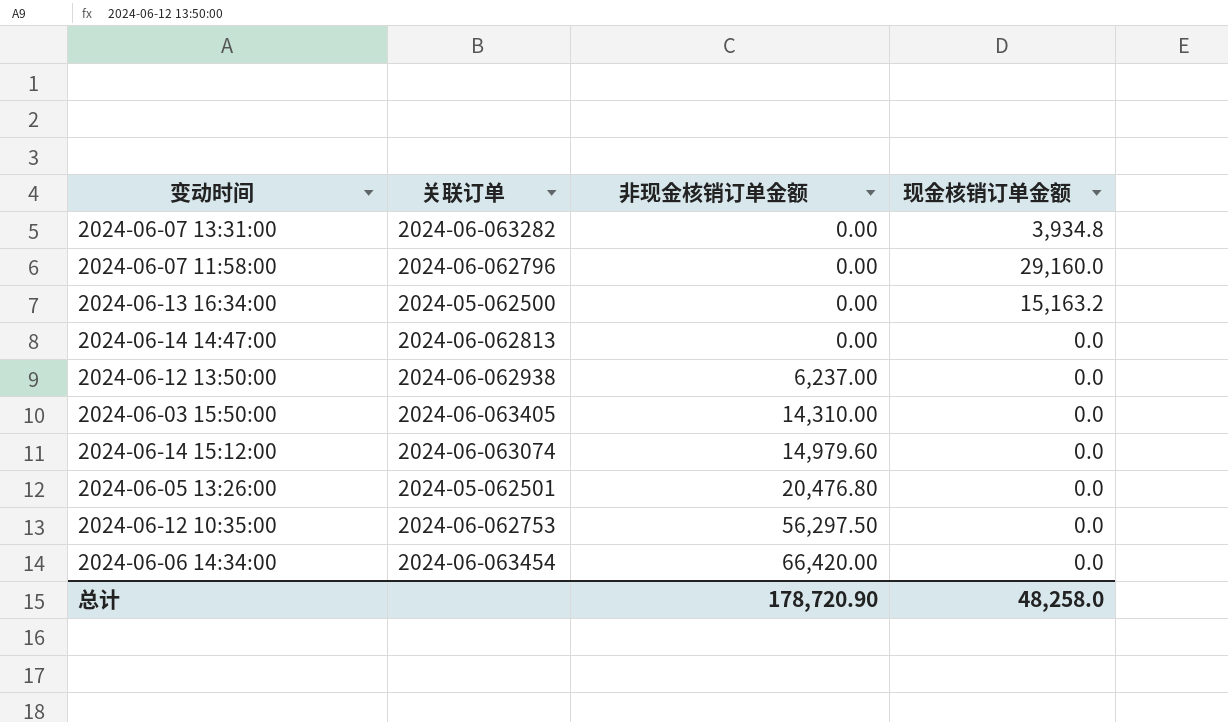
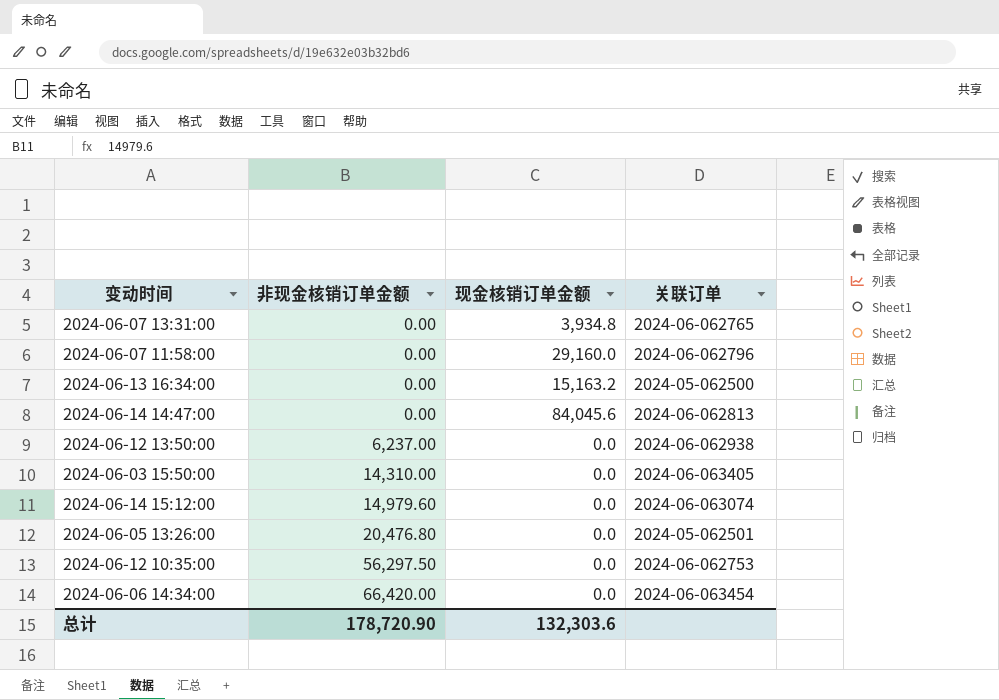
column 关联订单 | position: 2 -> 4
2024-06-07 13:31:00 | 关联订单: 2024-06-063282 -> 2024-06-062765
2024-06-14 14:47:00 | 现金核销订单金额: 0.0 -> 84,045.6
总计 | 现金核销订单金额: 48,258.0 -> 132,303.6

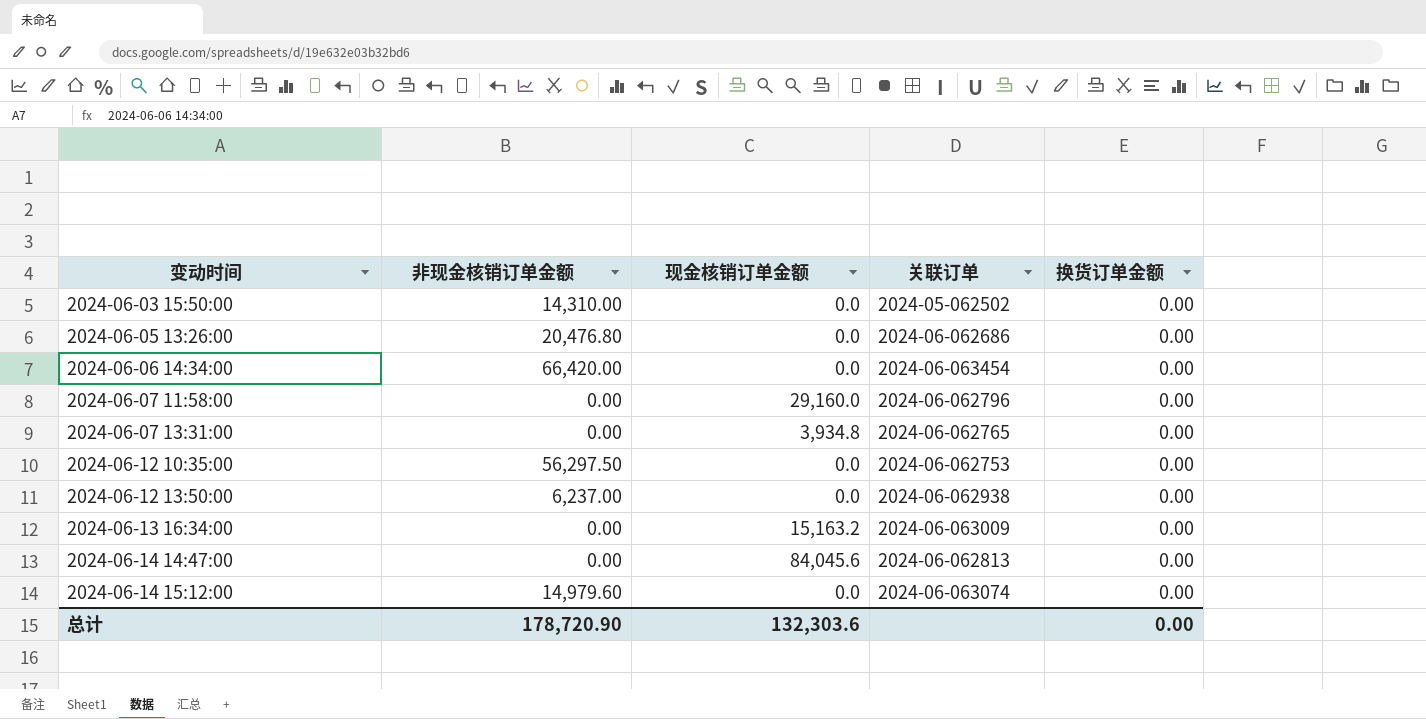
row order: 非现金核销订单金额 ascending -> 变动时间 ascending
column 换货订单金额 | position: none -> 5
2024-06-03 15:50:00 | 关联订单: 2024-06-063405 -> 2024-05-062502
2024-06-05 13:26:00 | 关联订单: 2024-05-062501 -> 2024-06-062686
2024-06-13 16:34:00 | 关联订单: 2024-05-062500 -> 2024-06-063009

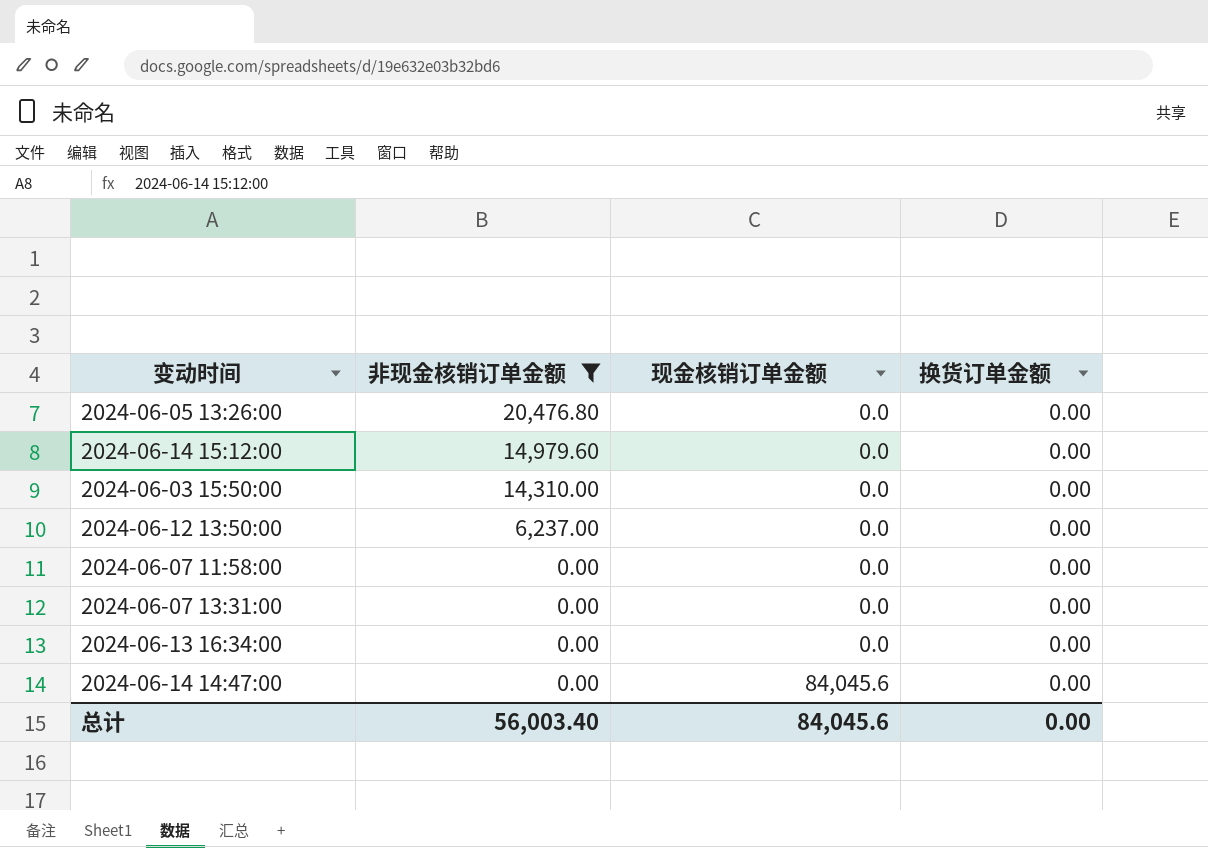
filter: none -> 非现金核销订单金额 <= 20,476.80
row order: 变动时间 ascending -> 非现金核销订单金额 descending
column 关联订单 | position: 4 -> none
2024-06-07 11:58:00 | 现金核销订单金额: 29,160.0 -> 0.0
2024-06-07 13:31:00 | 现金核销订单金额: 3,934.8 -> 0.0
2024-06-13 16:34:00 | 现金核销订单金额: 15,163.2 -> 0.0
总计 | 非现金核销订单金额: 178,720.90 -> 56,003.40
总计 | 现金核销订单金额: 132,303.6 -> 84,045.6

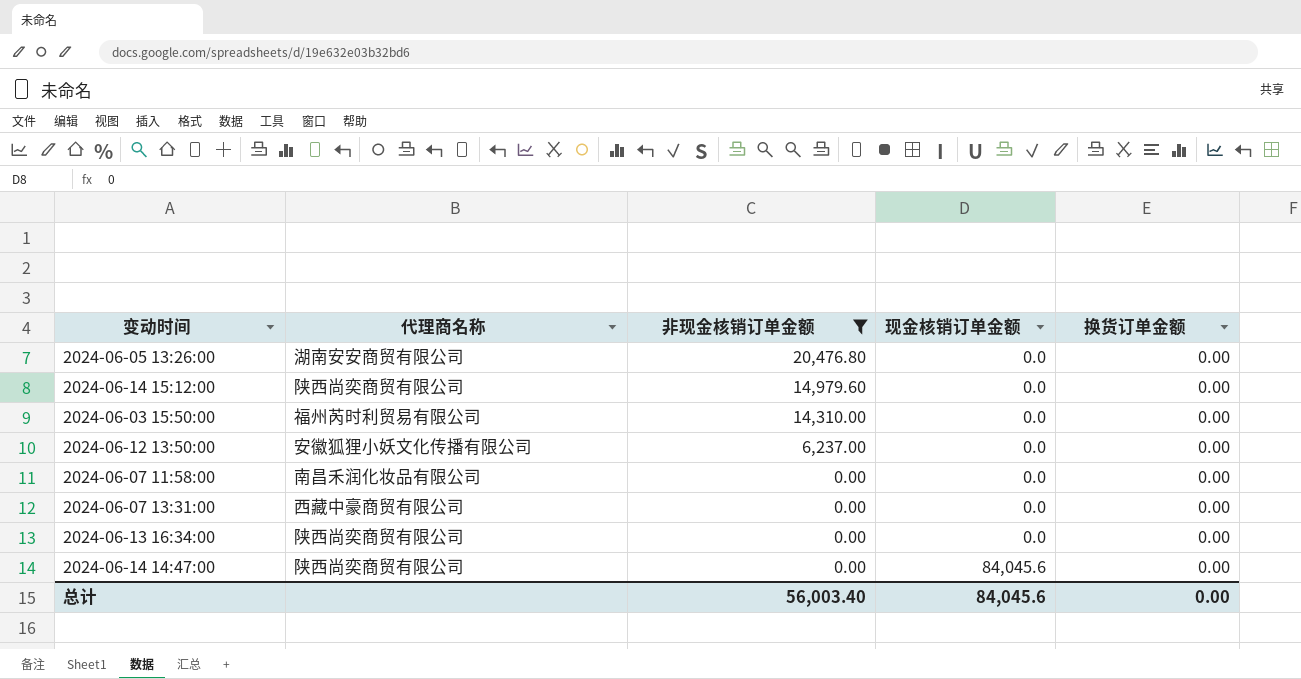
column 代理商名称 | position: none -> 2

